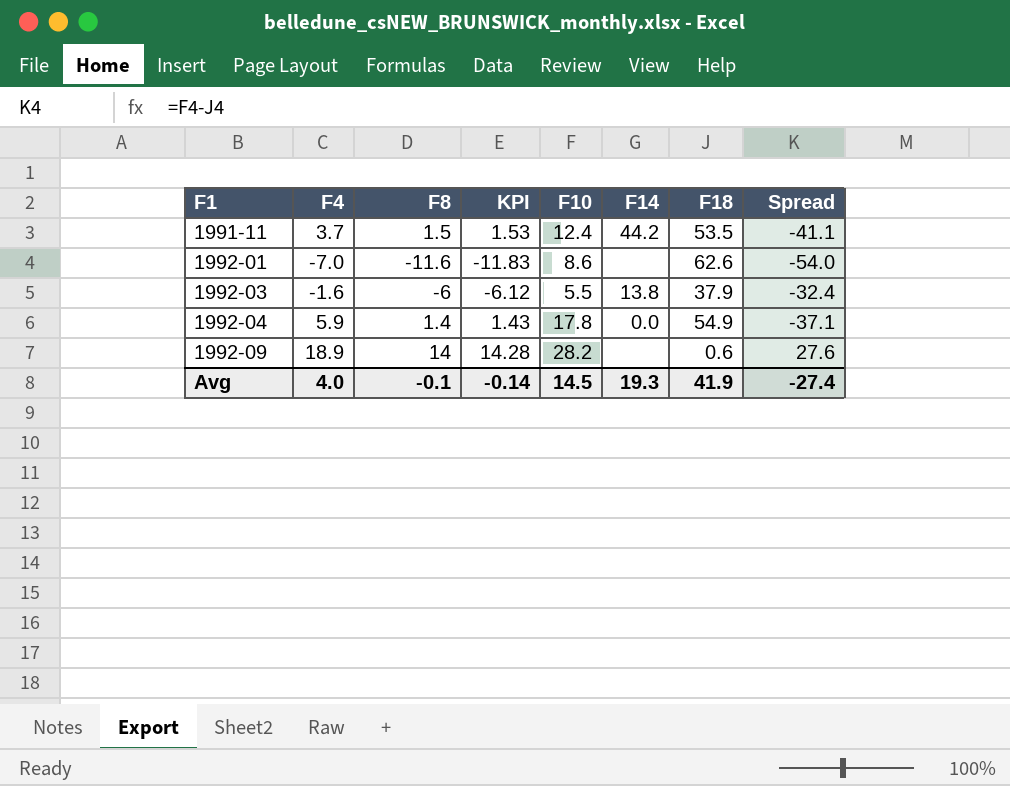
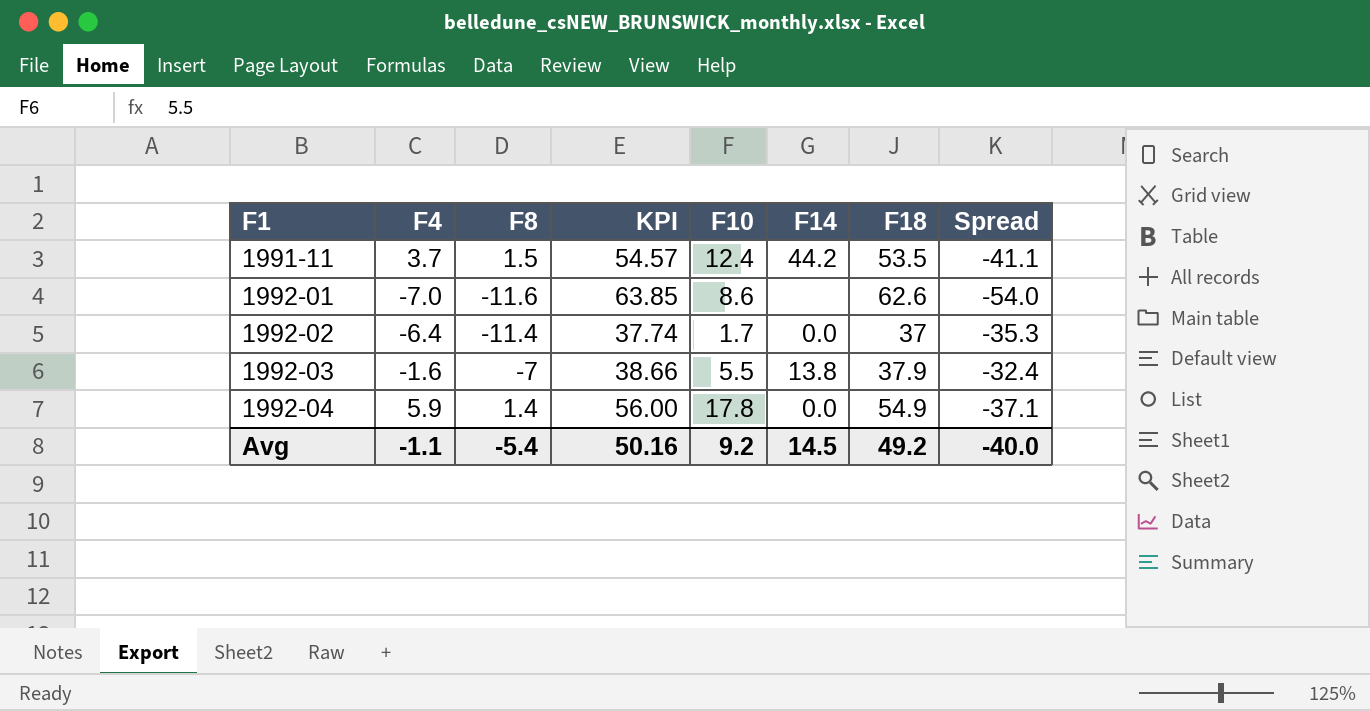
column KPI | formula: [F8] * 1.02 -> [F18] * 1.02
row 1992-09: 18.9 | 14 | 14.28 | 28.2 | none | 0.6 | 27.6 -> none
row 1992-02: none -> -6.4 | -11.4 | 37.74 | 1.7 | 0.0 | 37 | -35.3
1992-03 | F8: -6 -> -7
Avg | F4: 4.0 -> -1.1
Avg | F8: -0.1 -> -5.4
Avg | KPI: -0.14 -> 50.16
Avg | F10: 14.5 -> 9.2
Avg | F14: 19.3 -> 14.5
Avg | F18: 41.9 -> 49.2
Avg | Spread: -27.4 -> -40.0

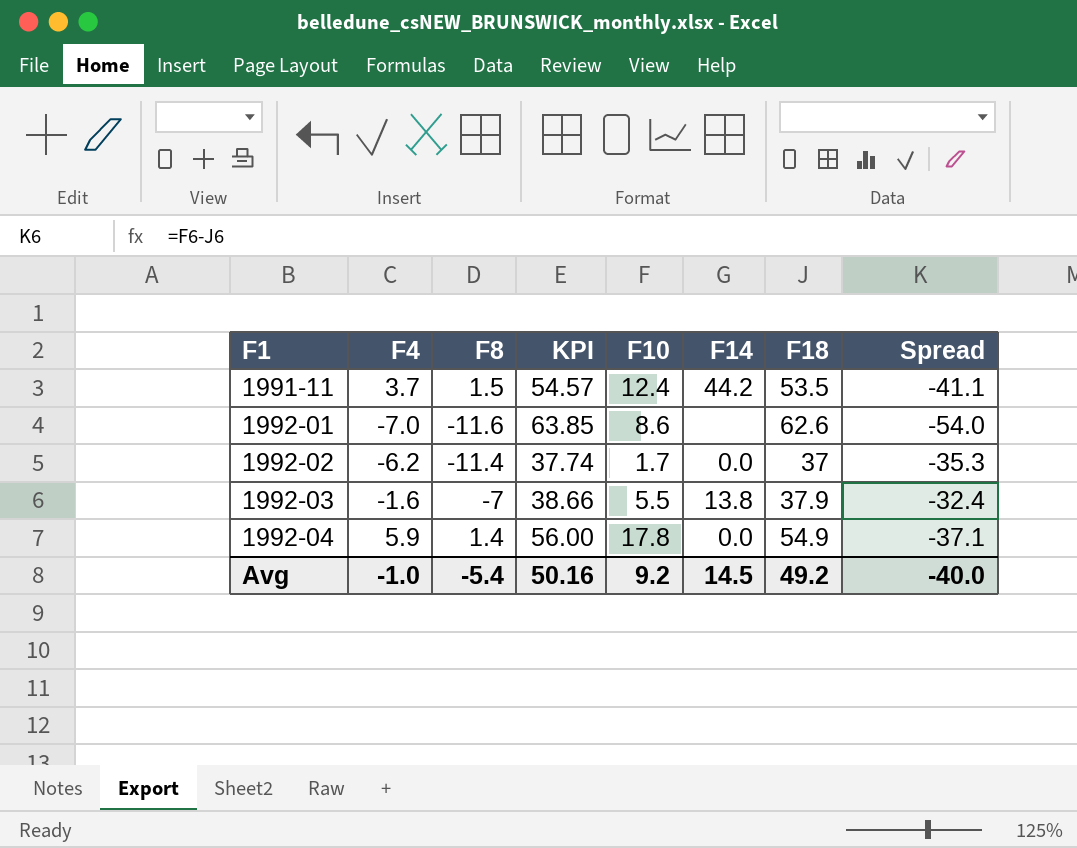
1992-02 | F4: -6.4 -> -6.2
Avg | F4: -1.1 -> -1.0

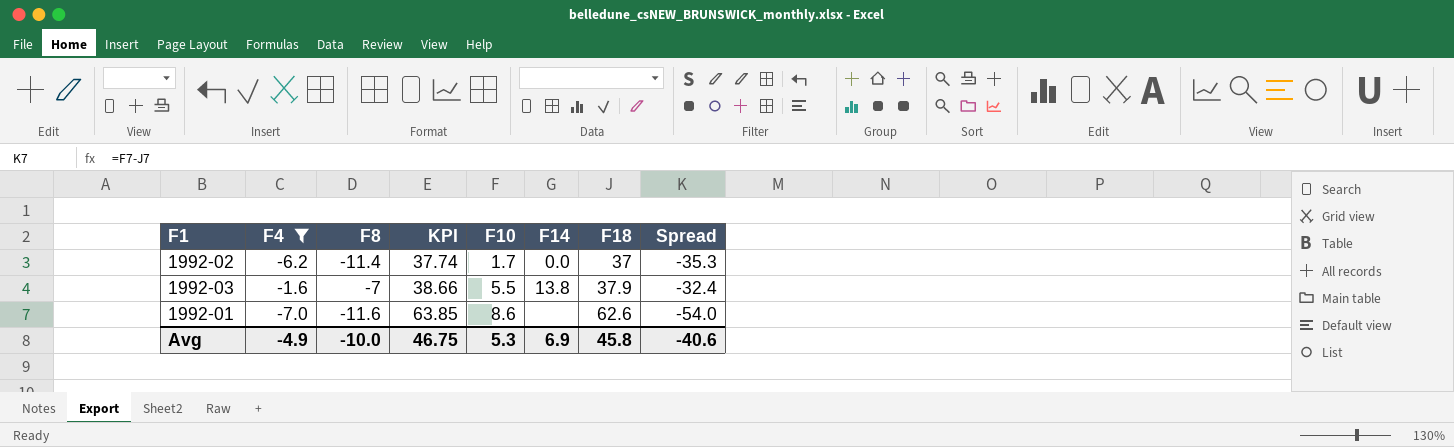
filter: none -> F4 <= -1.6
row order: F1 ascending -> KPI ascending
Avg | F4: -1.0 -> -4.9
Avg | F8: -5.4 -> -10.0
Avg | KPI: 50.16 -> 46.75
Avg | F10: 9.2 -> 5.3
Avg | F14: 14.5 -> 6.9
Avg | F18: 49.2 -> 45.8
Avg | Spread: -40.0 -> -40.6

